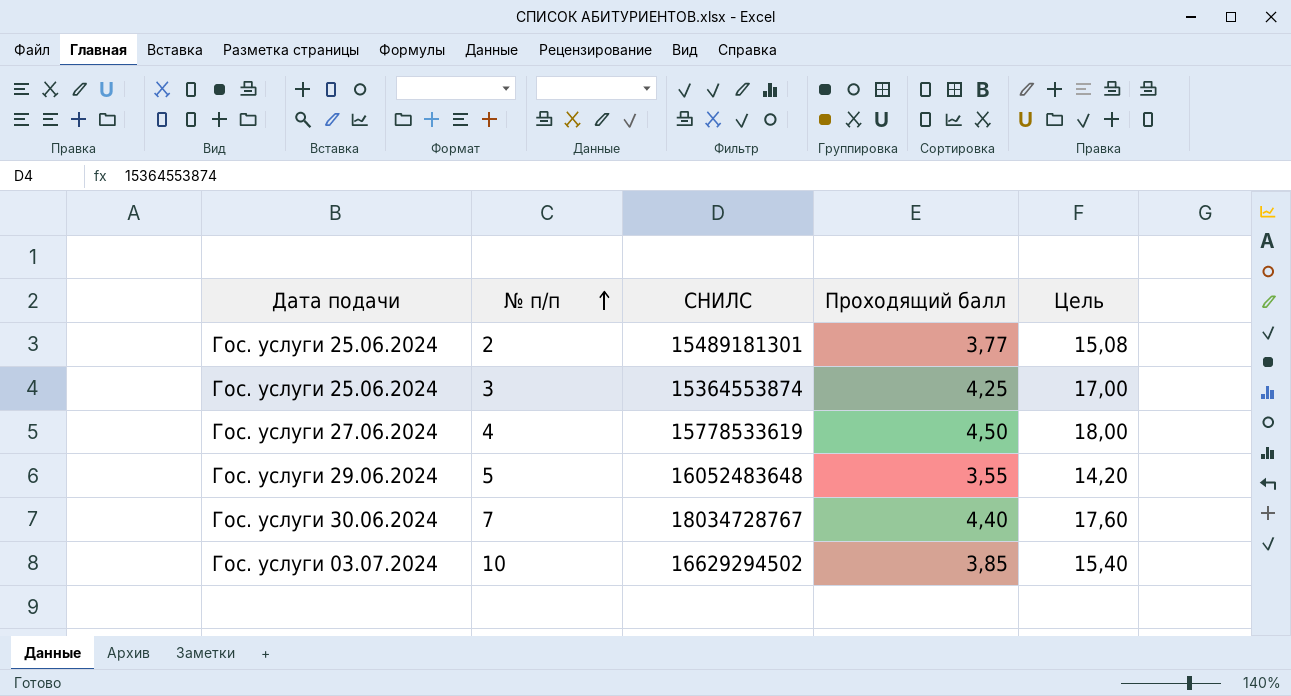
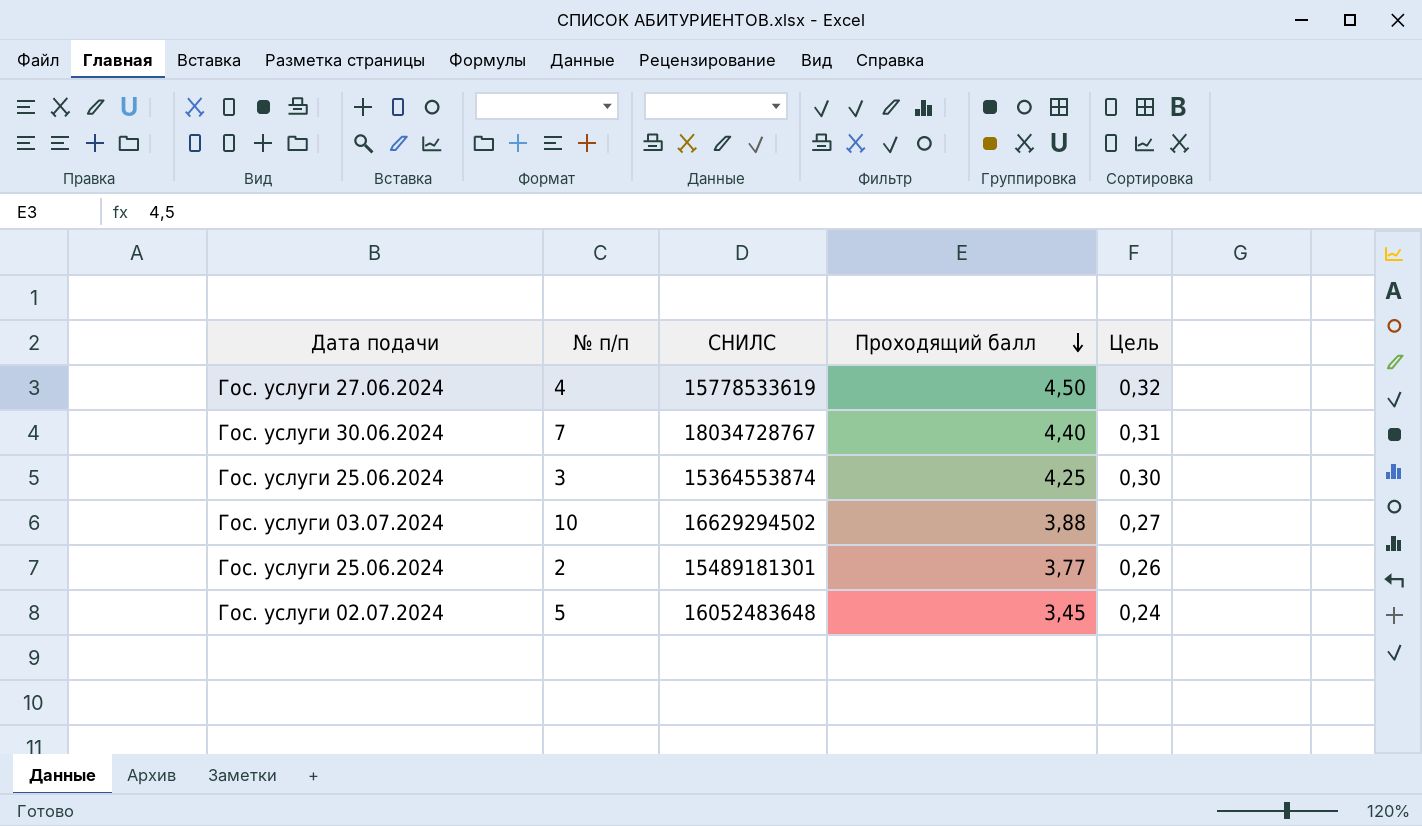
row order: № п/п ascending -> Проходящий балл descending
column Цель | formula: [Проходящий балл] * 4 -> [Проходящий балл] * 0,07
10 | Проходящий балл: 3,85 -> 3,88
5 | Дата подачи: Гос. услуги 29.06.2024 -> Гос. услуги 02.07.2024
5 | Проходящий балл: 3,55 -> 3,45

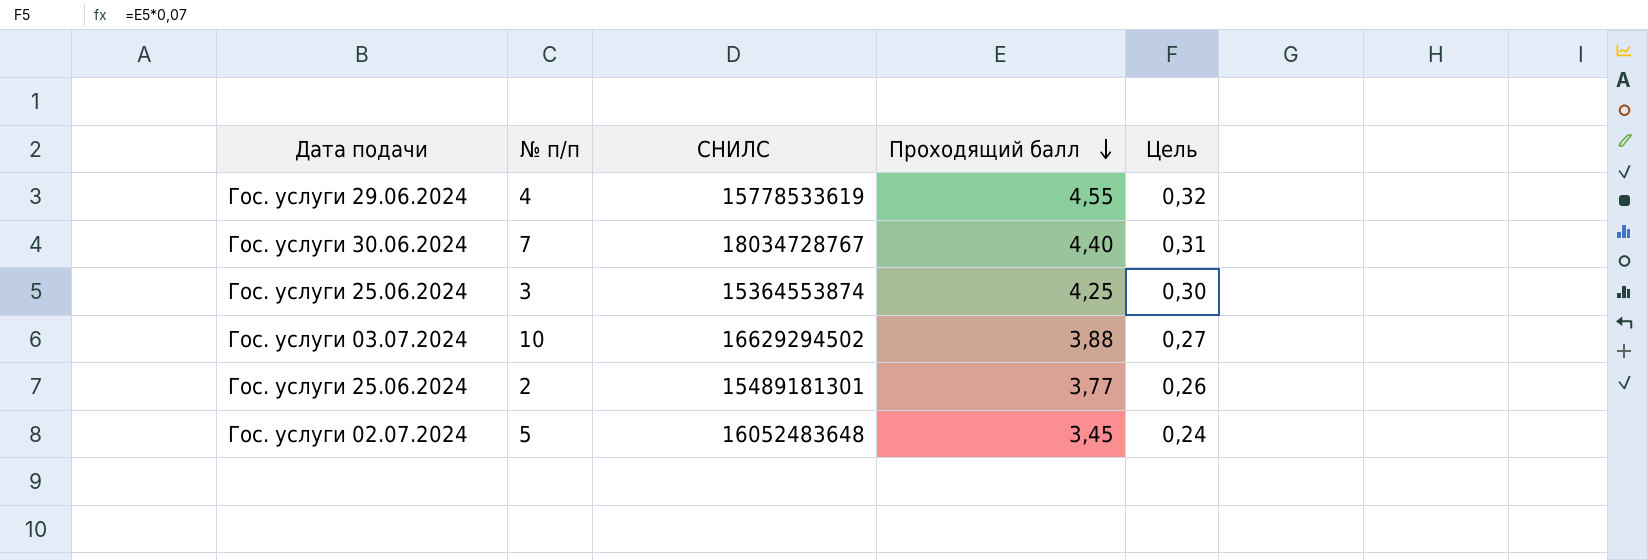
4 | Дата подачи: Гос. услуги 27.06.2024 -> Гос. услуги 29.06.2024
4 | Проходящий балл: 4,50 -> 4,55

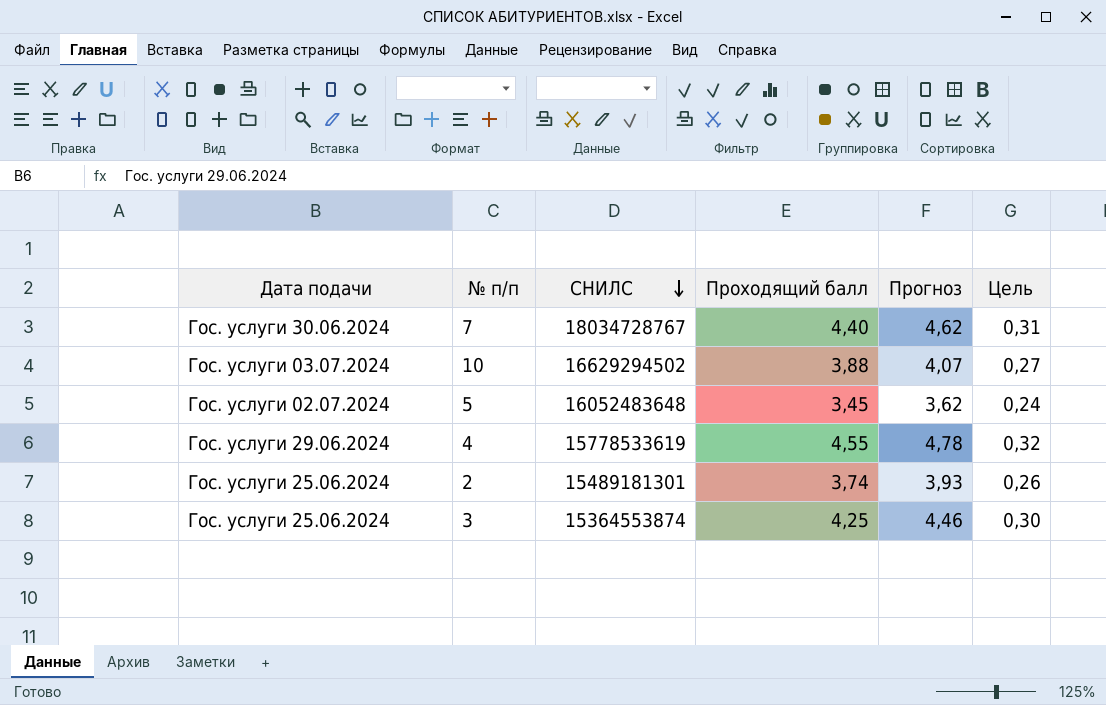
row order: Проходящий балл descending -> СНИЛС descending
column Прогноз | formula: none -> [Проходящий балл] * 1,05
2 | Проходящий балл: 3,77 -> 3,74

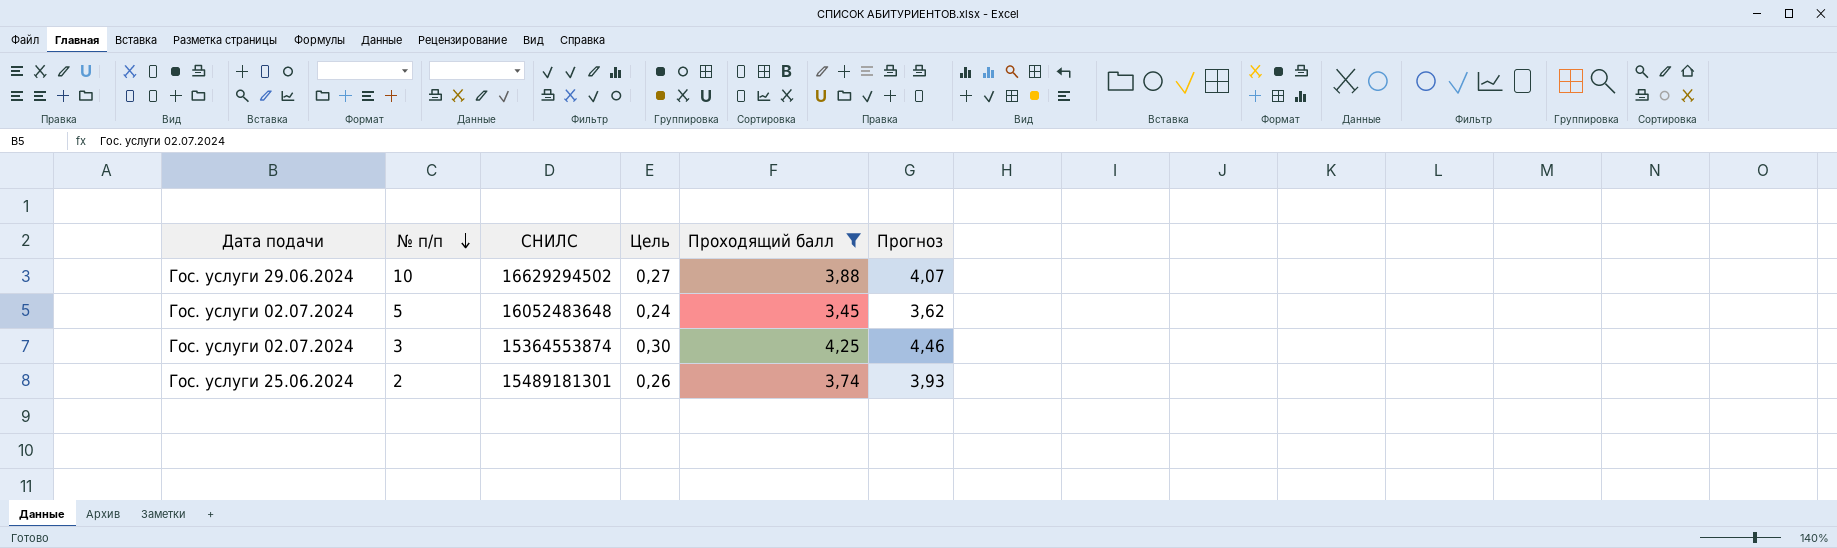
filter: none -> Проходящий балл <= 4,25
row order: СНИЛС descending -> № п/п descending
column Цель | position: 6 -> 4
10 | Дата подачи: Гос. услуги 03.07.2024 -> Гос. услуги 29.06.2024
3 | Дата подачи: Гос. услуги 25.06.2024 -> Гос. услуги 02.07.2024

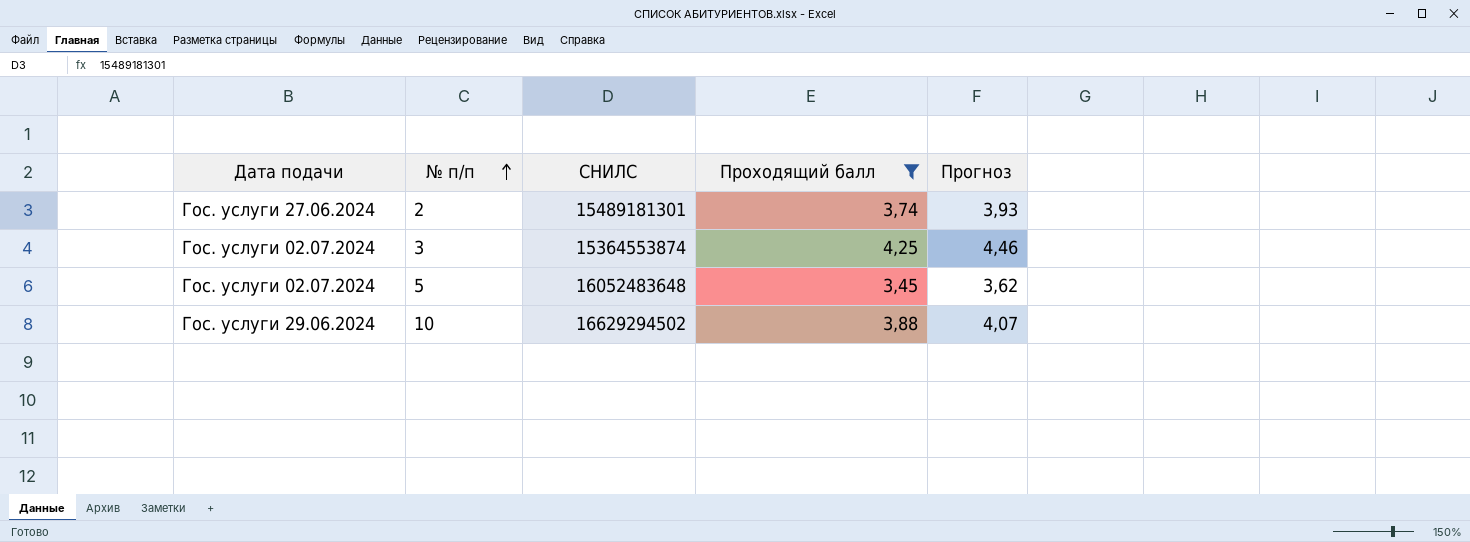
row order: № п/п descending -> № п/п ascending
column Цель | formula: [Проходящий балл] * 0,07 -> none
2 | Дата подачи: Гос. услуги 25.06.2024 -> Гос. услуги 27.06.2024

